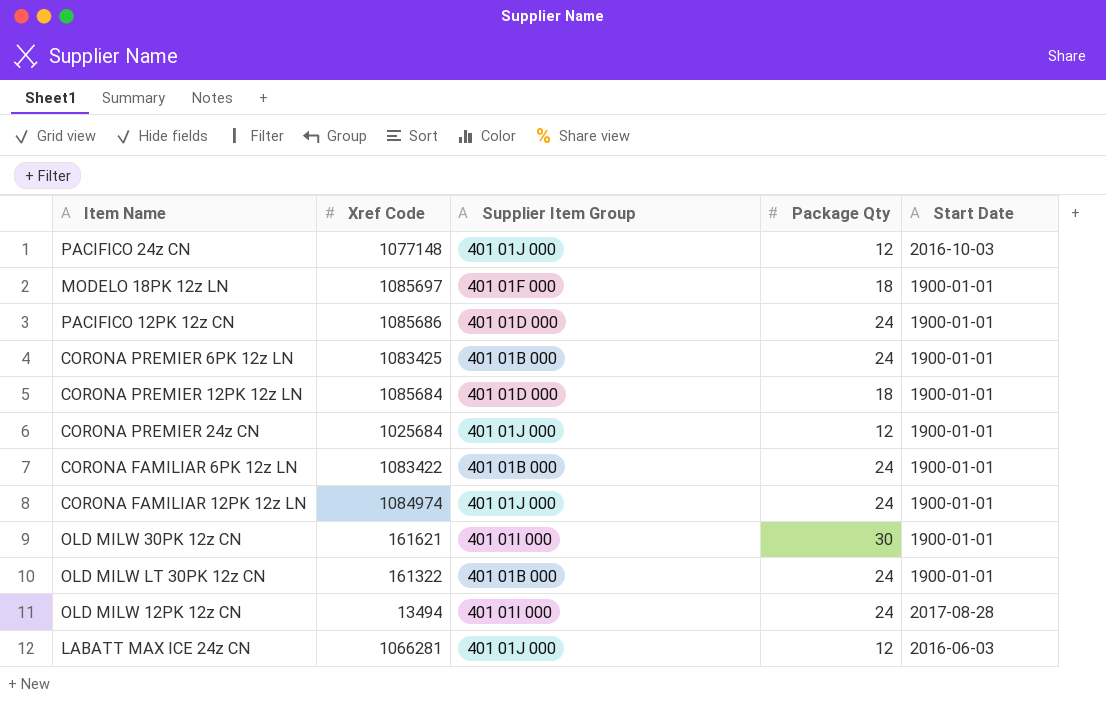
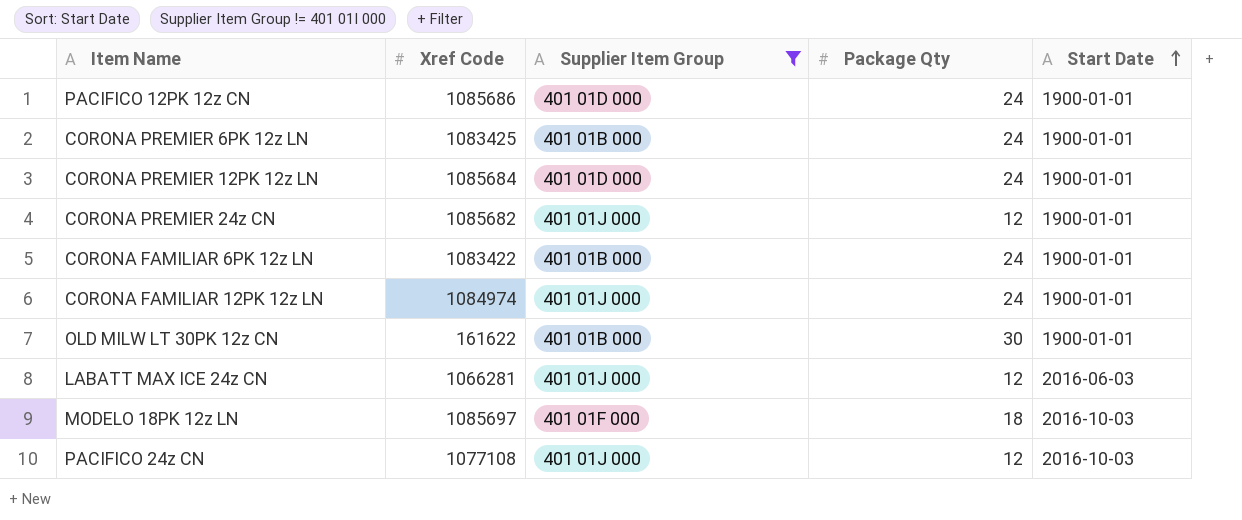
filter: none -> Supplier Item Group != 401 01I 000
row order: none -> Start Date ascending
CORONA PREMIER 12PK 12z LN | Package Qty: 18 -> 24
CORONA PREMIER 24z CN | Xref Code: 1025684 -> 1085682
OLD MILW LT 30PK 12z CN | Xref Code: 161322 -> 161622
OLD MILW LT 30PK 12z CN | Package Qty: 24 -> 30
MODELO 18PK 12z LN | Start Date: 1900-01-01 -> 2016-10-03
PACIFICO 24z CN | Xref Code: 1077148 -> 1077108

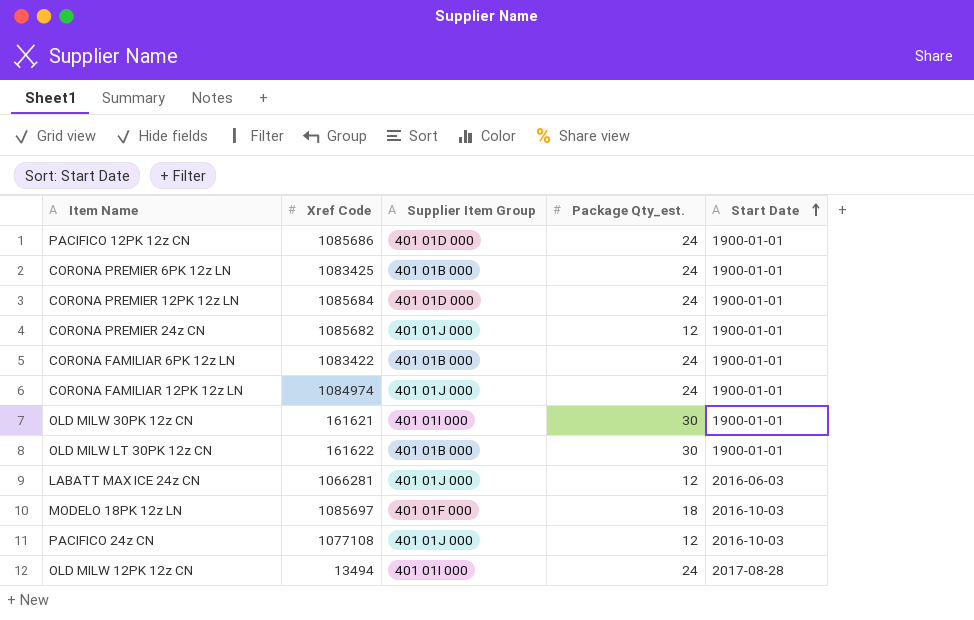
filter: Supplier Item Group != 401 01I 000 -> none
column name: Package Qty -> Package Qty_est.

